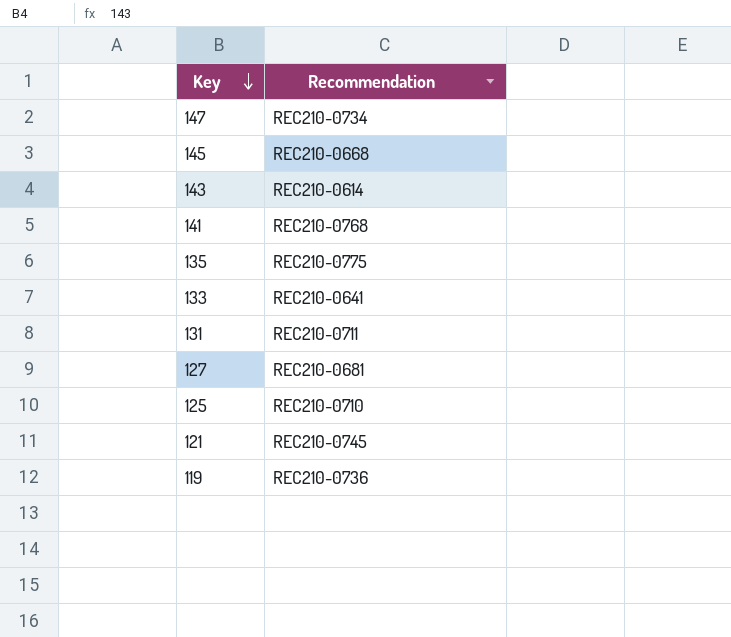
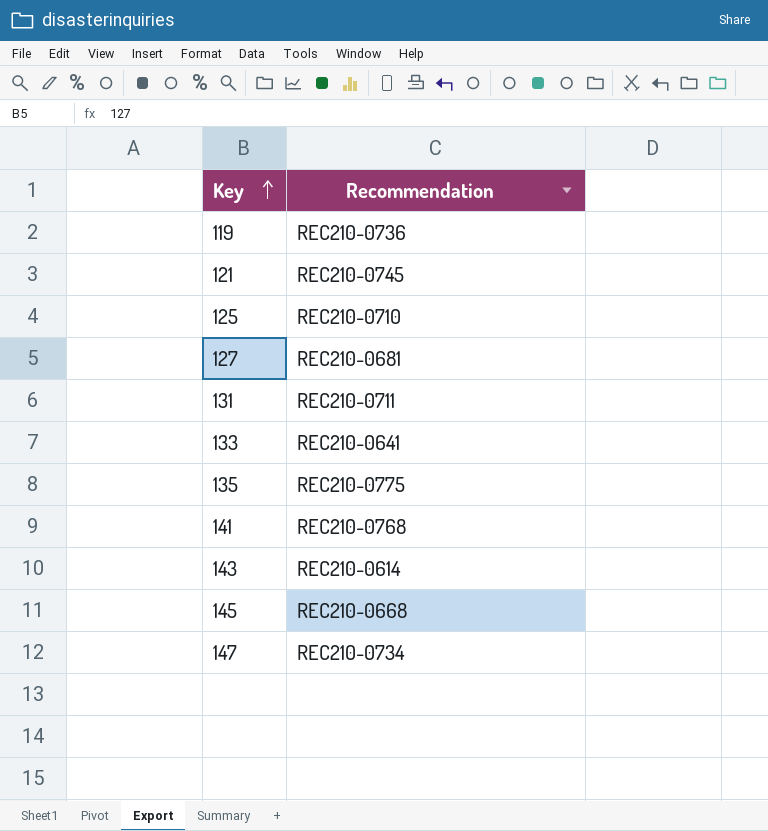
row order: Key descending -> Key ascending

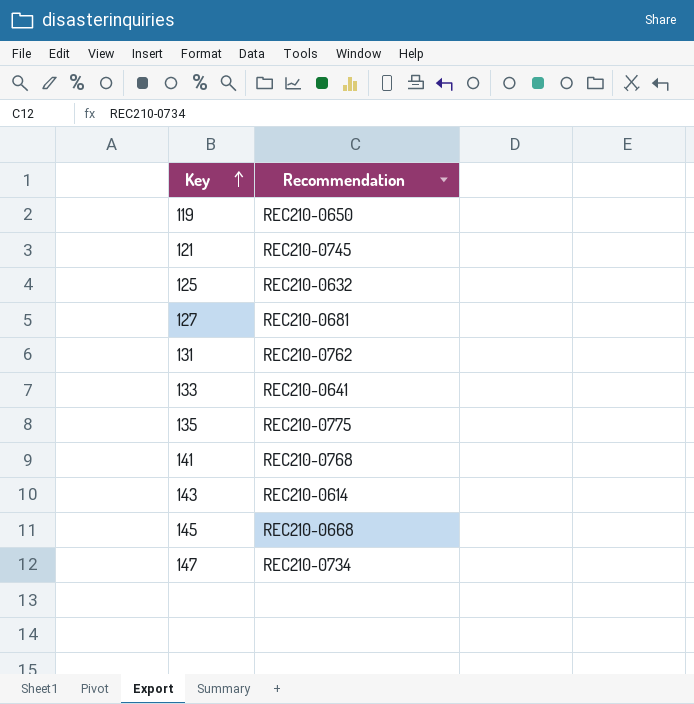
119 | Recommendation: REC210-0736 -> REC210-0650
125 | Recommendation: REC210-0710 -> REC210-0632
131 | Recommendation: REC210-0711 -> REC210-0762

